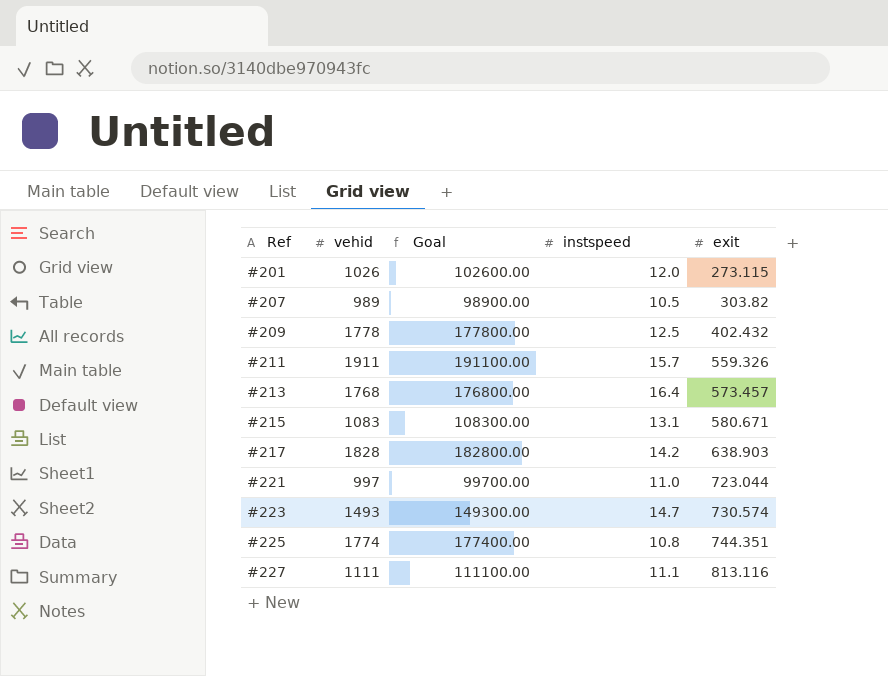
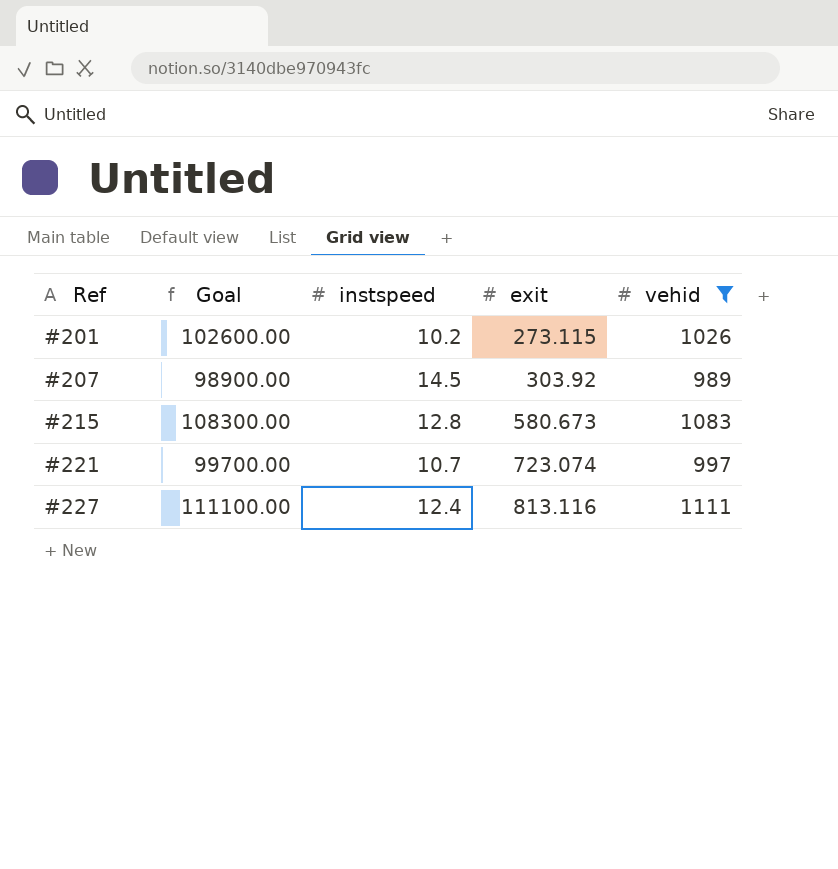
filter: none -> vehid <= 1111
column vehid | position: 2 -> 5
#201 | instspeed: 12.0 -> 10.2
#207 | instspeed: 10.5 -> 14.5
#207 | exit: 303.82 -> 303.92
#215 | instspeed: 13.1 -> 12.8
#215 | exit: 580.671 -> 580.673
#221 | instspeed: 11.0 -> 10.7
#221 | exit: 723.044 -> 723.074
#227 | instspeed: 11.1 -> 12.4

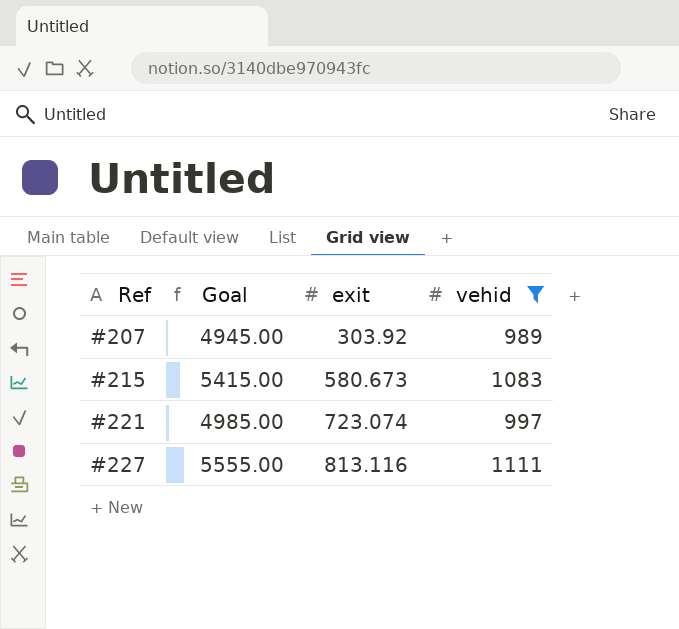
column instspeed | position: 3 -> none
column Goal | formula: [vehid] * 100 -> [vehid] * 5
row #201: 102600.00 | 10.2 | 273.115 | 1026 -> none

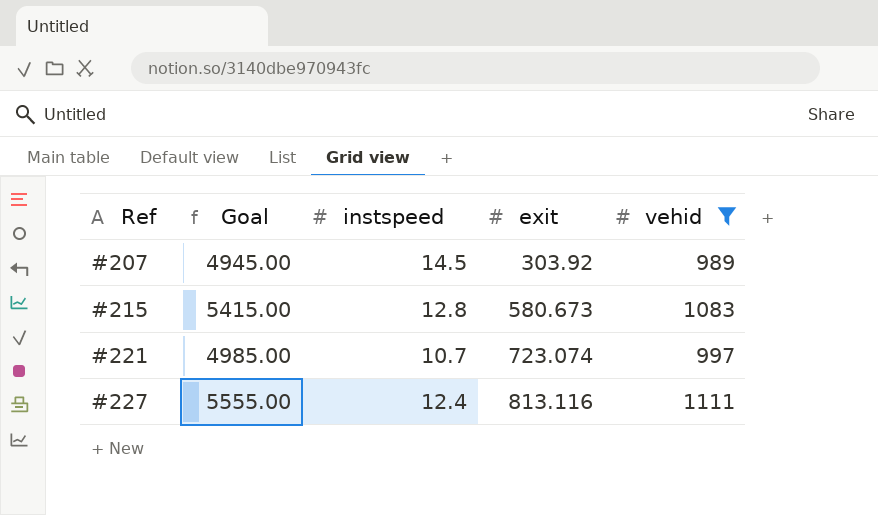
column instspeed | position: none -> 3

